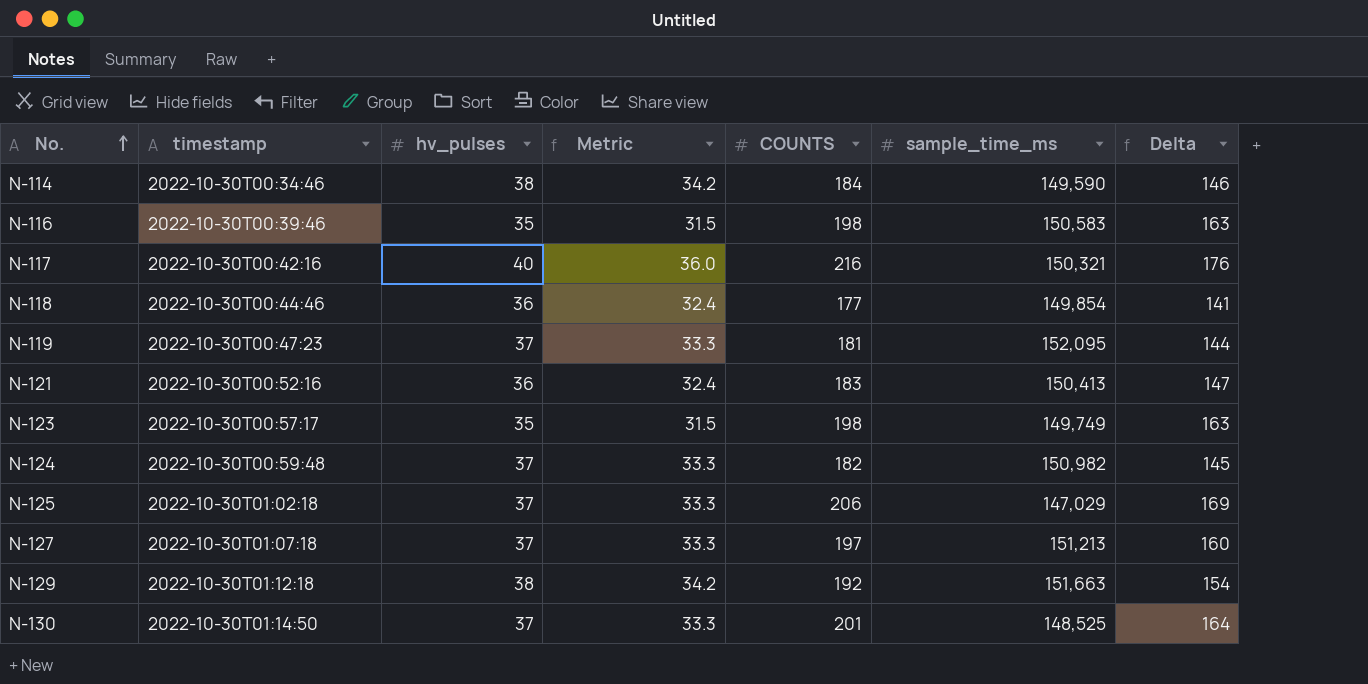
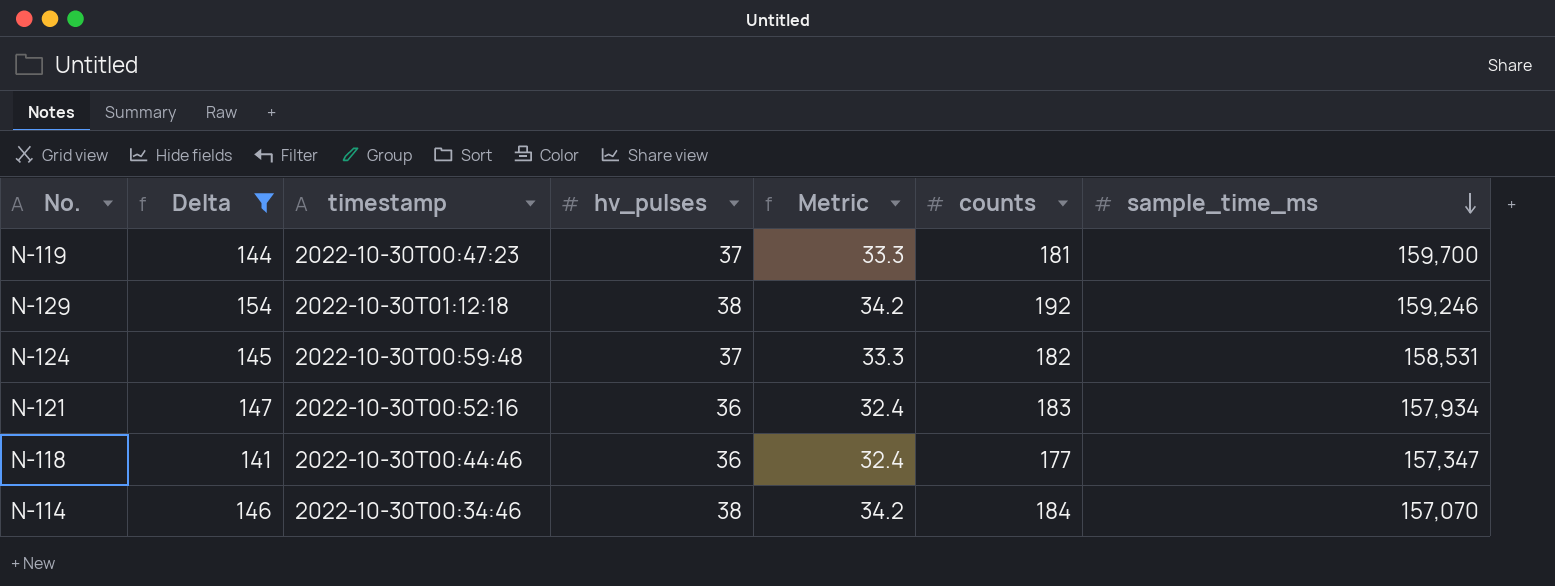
filter: none -> Delta <= 154
row order: No. ascending -> sample_time_ms descending
column Delta | position: 7 -> 2
column name: COUNTS -> counts
N-119 | sample_time_ms: 152,095 -> 159,700
N-129 | sample_time_ms: 151,663 -> 159,246
N-124 | sample_time_ms: 150,982 -> 158,531
N-121 | sample_time_ms: 150,413 -> 157,934
N-118 | sample_time_ms: 149,854 -> 157,347
N-114 | sample_time_ms: 149,590 -> 157,070

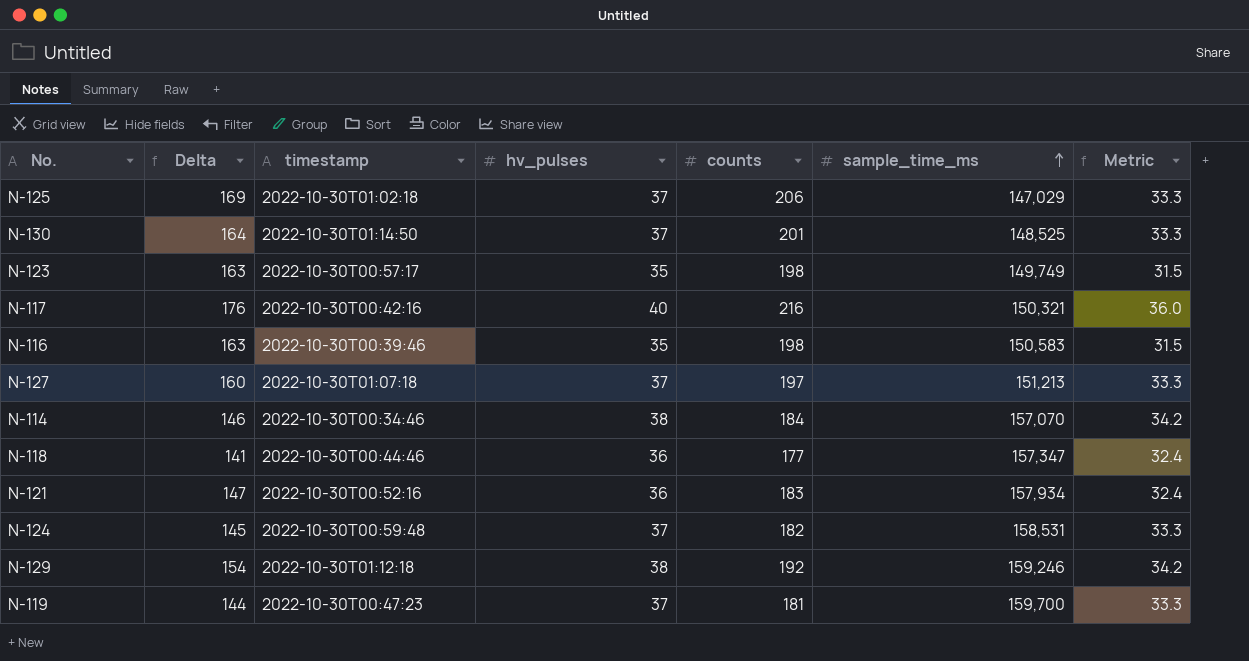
filter: Delta <= 154 -> none
row order: sample_time_ms descending -> sample_time_ms ascending
column Metric | position: 5 -> 7

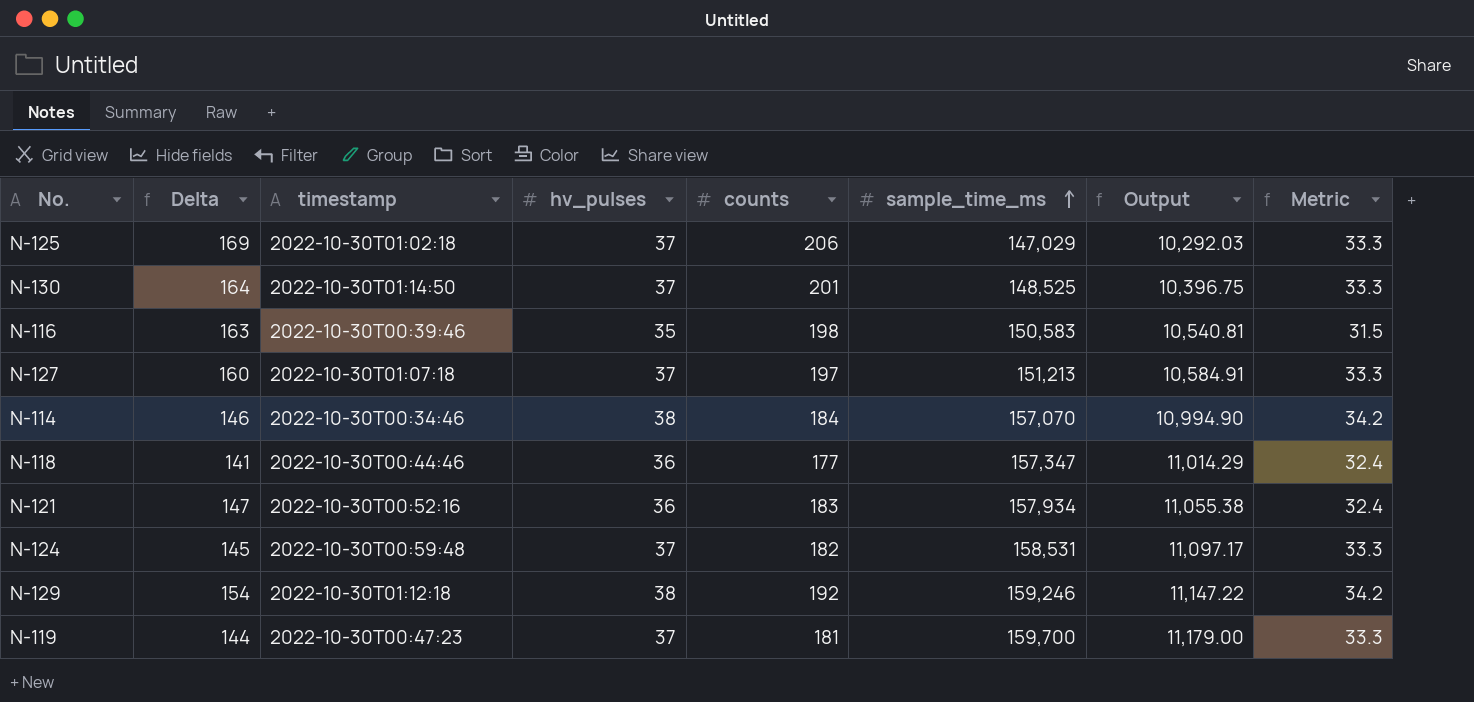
column Output | formula: none -> [sample_time_ms] * 0.07
row N-123: 163 | 2022-10-30T00:57:17 | 35 | 198 | 149,749 | 31.5 -> none
row N-117: 176 | 2022-10-30T00:42:16 | 40 | 216 | 150,321 | 36.0 -> none

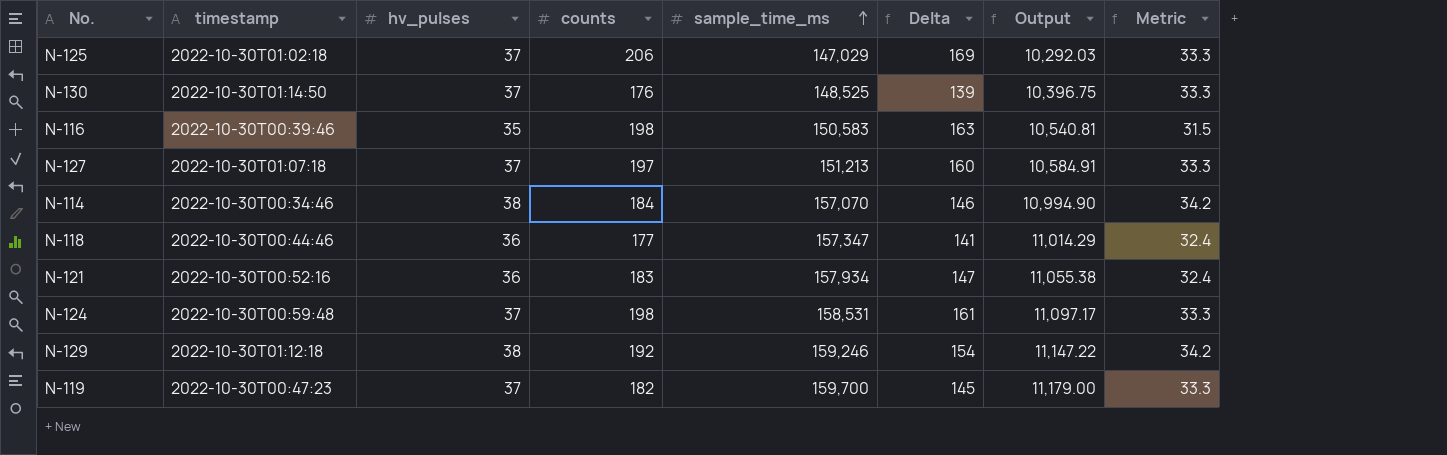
column Delta | position: 2 -> 6
N-130 | counts: 201 -> 176
N-130 | Delta: 164 -> 139
N-124 | counts: 182 -> 198
N-124 | Delta: 145 -> 161
N-119 | counts: 181 -> 182
N-119 | Delta: 144 -> 145

